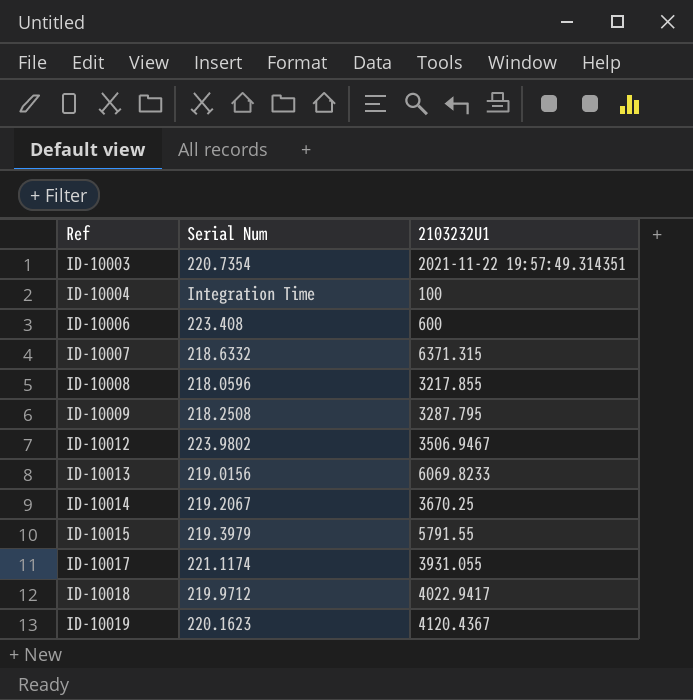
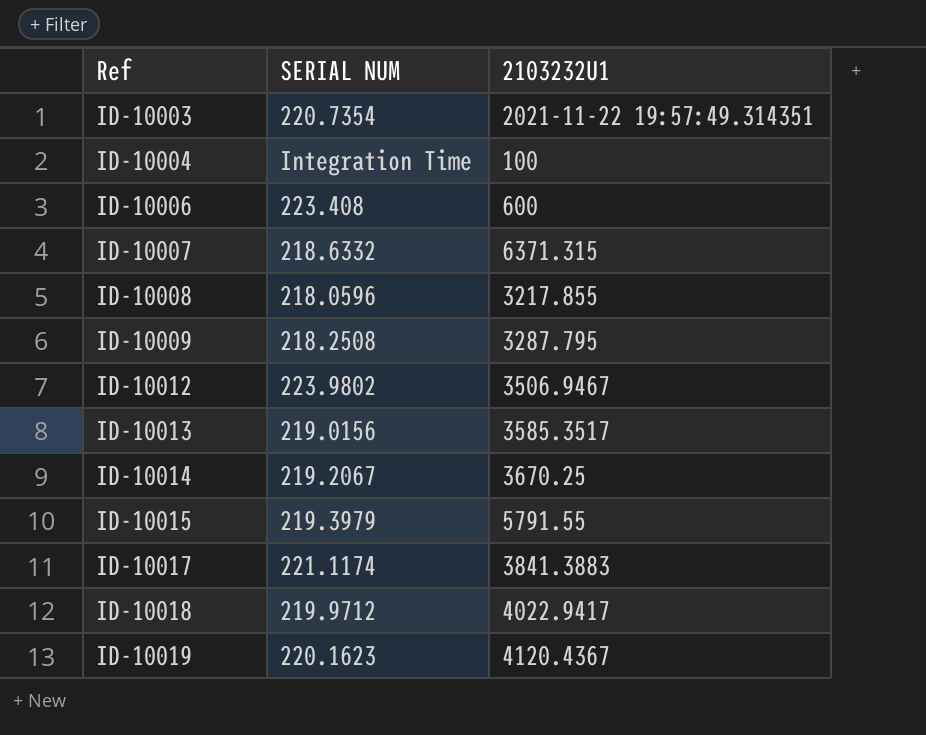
column name: Serial Num -> SERIAL NUM
ID-10013 | 2103232U1: 6069.8233 -> 3585.3517
ID-10017 | 2103232U1: 3931.055 -> 3841.3883

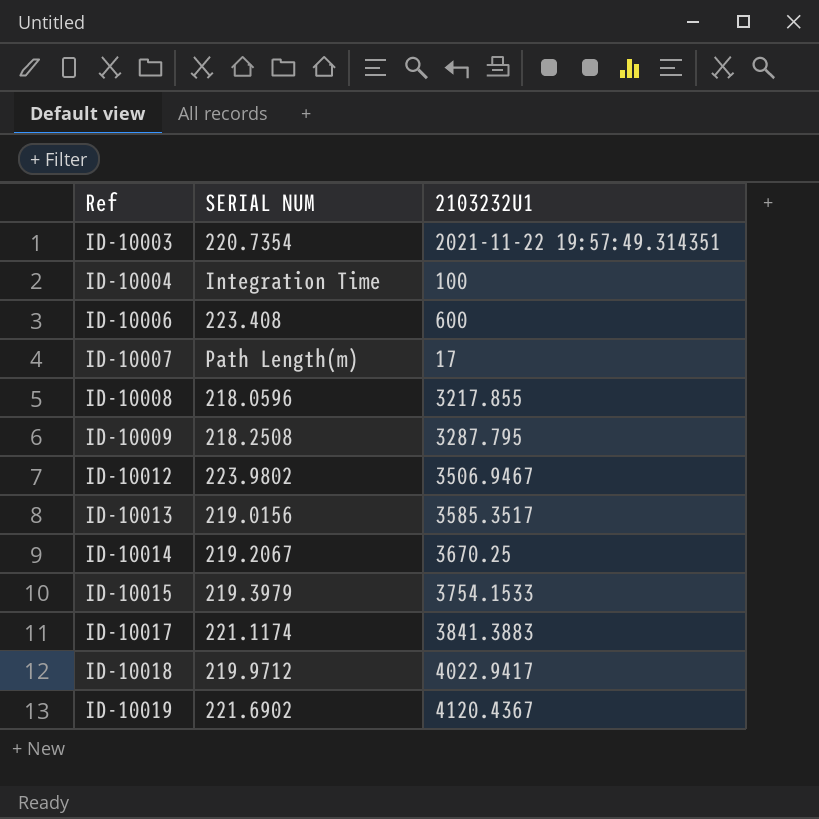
ID-10007 | SERIAL NUM: 218.6332 -> Path Length(m)
ID-10007 | 2103232U1: 6371.315 -> 17
ID-10015 | 2103232U1: 5791.55 -> 3754.1533
ID-10019 | SERIAL NUM: 220.1623 -> 221.6902

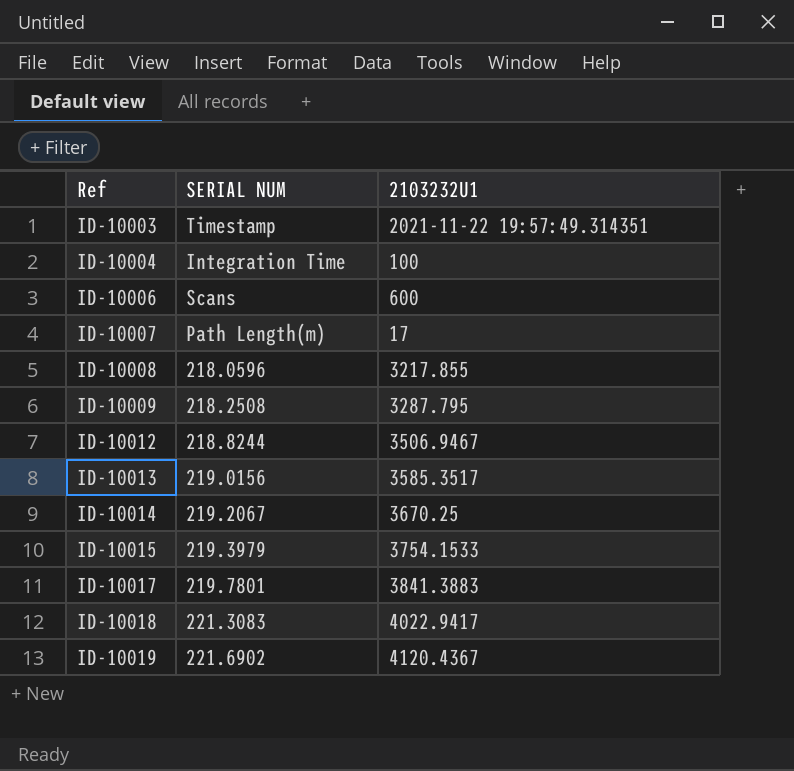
ID-10003 | SERIAL NUM: 220.7354 -> Timestamp
ID-10006 | SERIAL NUM: 223.408 -> Scans
ID-10012 | SERIAL NUM: 223.9802 -> 218.8244
ID-10017 | SERIAL NUM: 221.1174 -> 219.7801
ID-10018 | SERIAL NUM: 219.9712 -> 221.3083

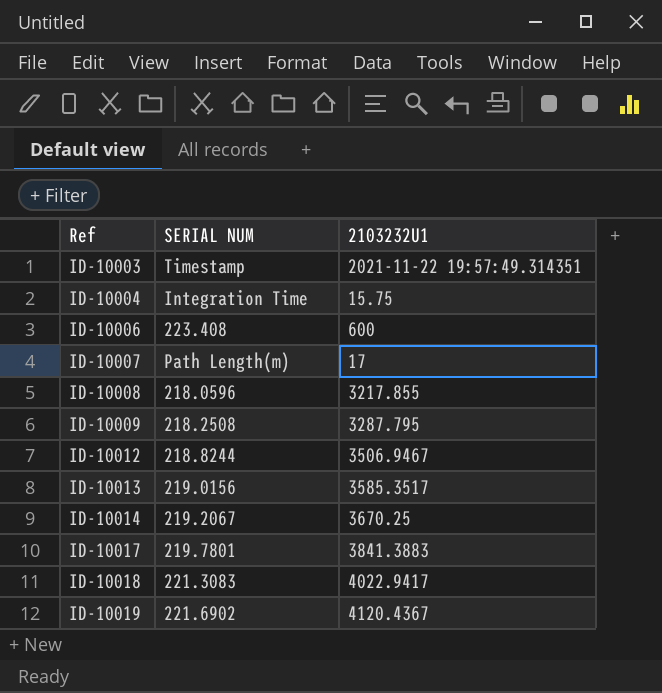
row ID-10015: 219.3979 | 3754.1533 -> none
ID-10004 | 2103232U1: 100 -> 15.75
ID-10006 | SERIAL NUM: Scans -> 223.408

